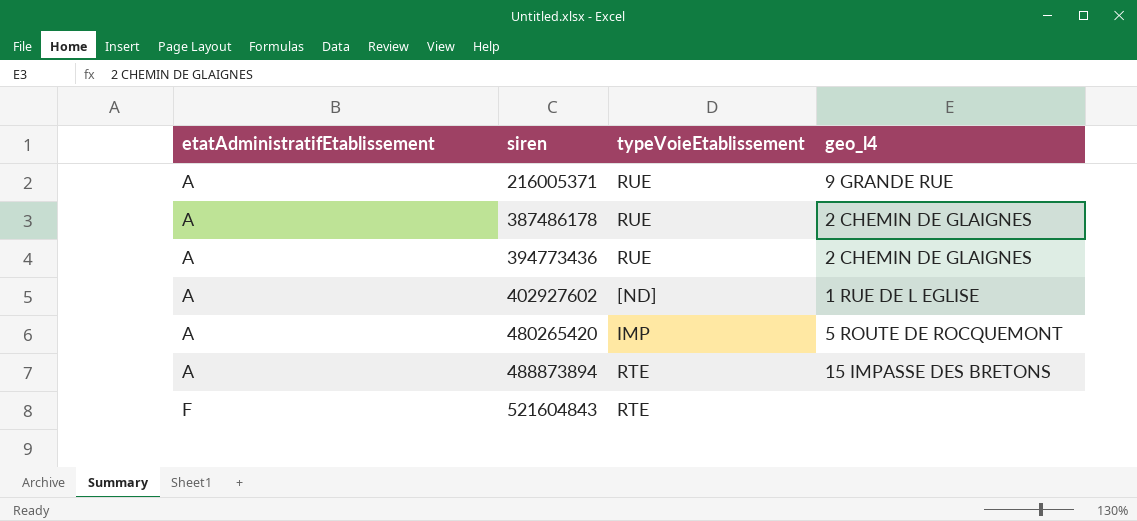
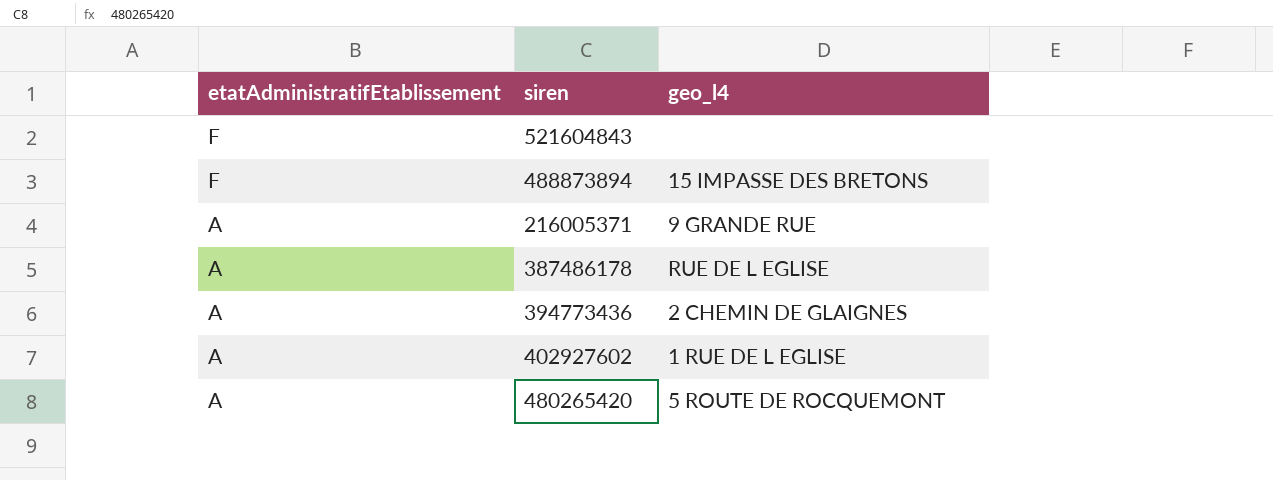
row order: etatAdministratifEtablissement ascending -> etatAdministratifEtablissement descending
column typeVoieEtablissement | position: 3 -> none
488873894 | etatAdministratifEtablissement: A -> F
387486178 | geo_l4: 2 CHEMIN DE GLAIGNES -> RUE DE L EGLISE

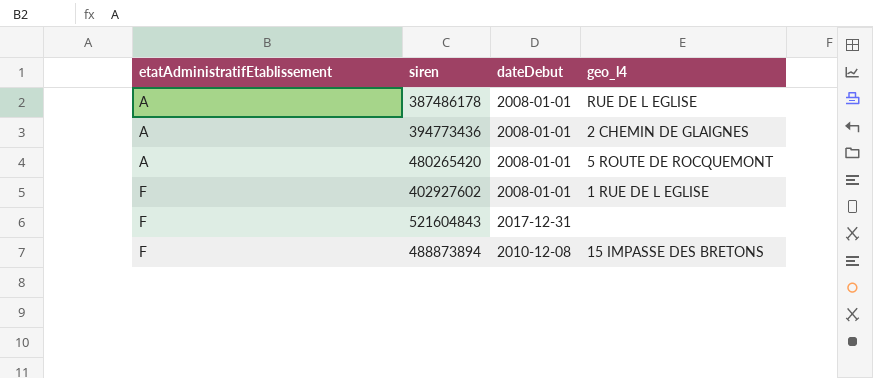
row order: etatAdministratifEtablissement descending -> etatAdministratifEtablissement ascending
column dateDebut | position: none -> 3
row 216005371: A | 9 GRANDE RUE -> none
402927602 | etatAdministratifEtablissement: A -> F

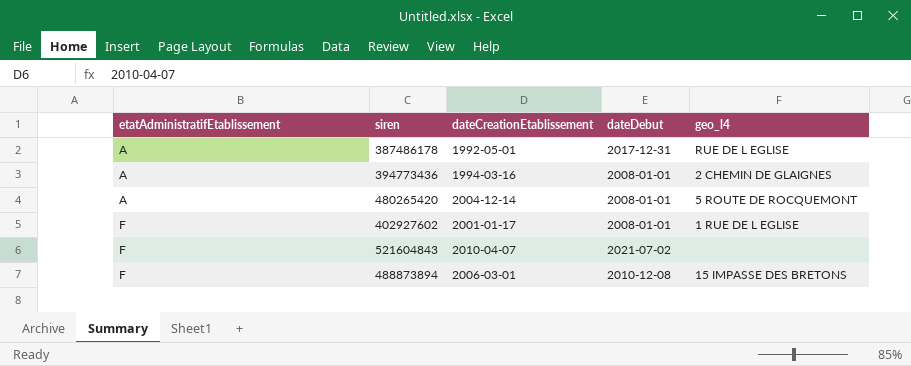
column dateCreationEtablissement | position: none -> 3
387486178 | dateDebut: 2008-01-01 -> 2017-12-31
521604843 | dateDebut: 2017-12-31 -> 2021-07-02

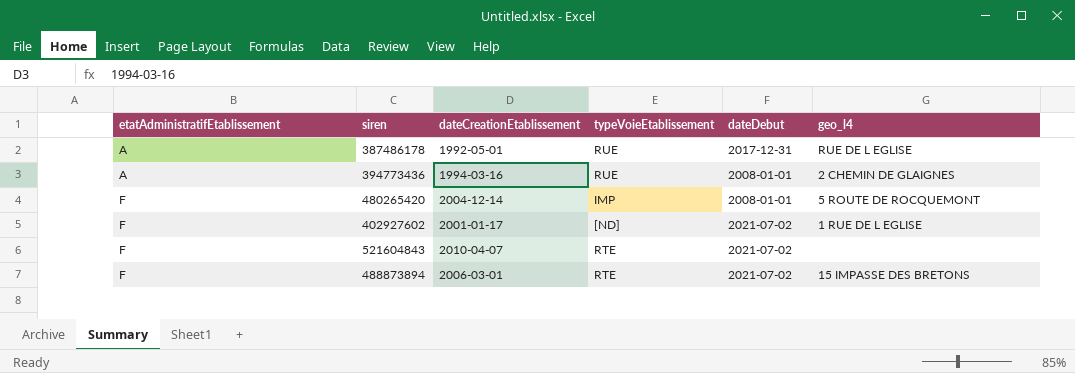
column typeVoieEtablissement | position: none -> 4
480265420 | etatAdministratifEtablissement: A -> F
402927602 | dateDebut: 2008-01-01 -> 2021-07-02
488873894 | dateDebut: 2010-12-08 -> 2021-07-02

